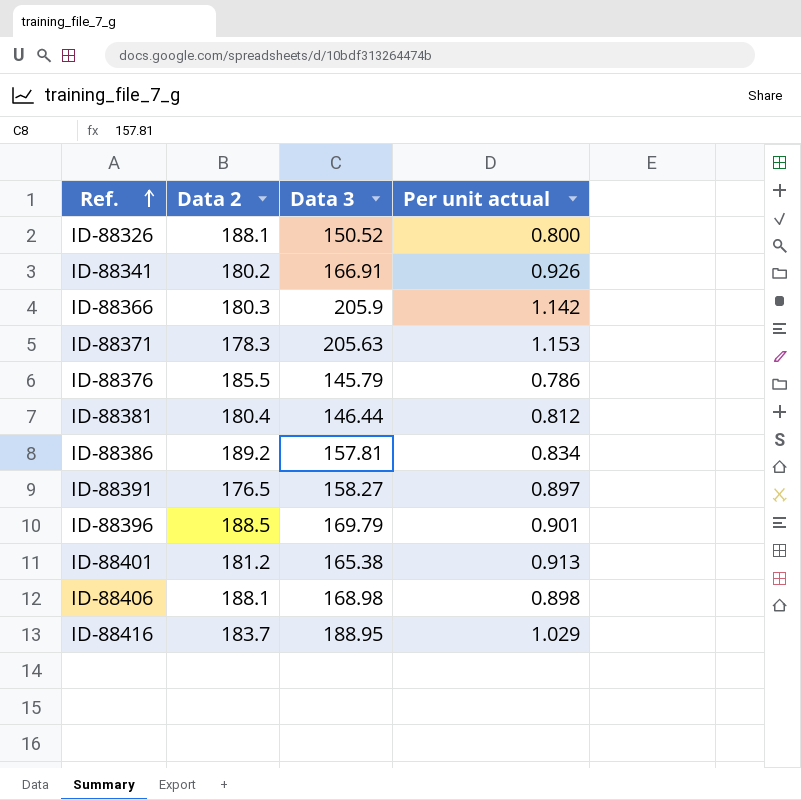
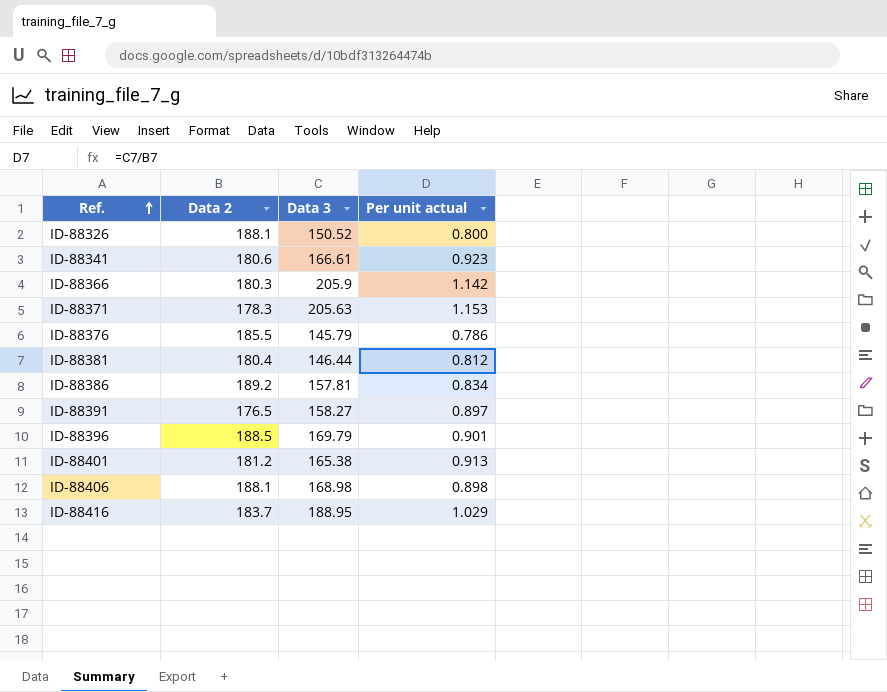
ID-88341 | Data 2: 180.2 -> 180.6
ID-88341 | Data 3: 166.91 -> 166.61
ID-88341 | Per unit actual: 0.926 -> 0.923

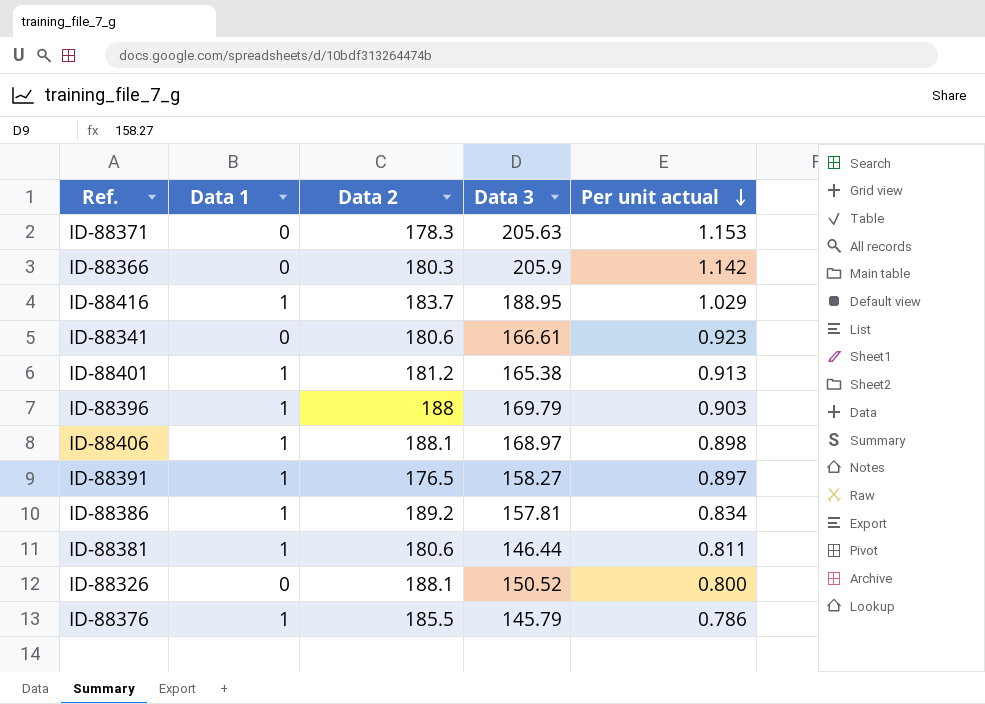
row order: Ref. ascending -> Per unit actual descending
column Data 1 | position: none -> 2
ID-88396 | Data 2: 188.5 -> 188
ID-88396 | Per unit actual: 0.901 -> 0.903
ID-88406 | Data 3: 168.98 -> 168.97
ID-88381 | Data 2: 180.4 -> 180.6
ID-88381 | Per unit actual: 0.812 -> 0.811

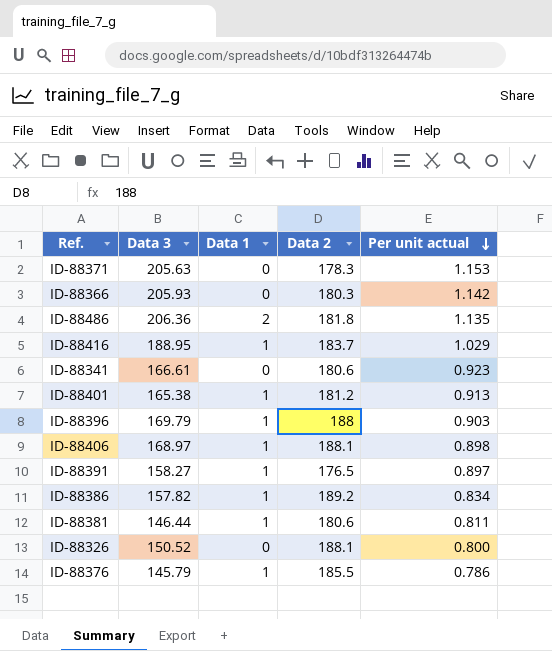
column Data 3 | position: 4 -> 2
ID-88366 | Data 3: 205.9 -> 205.93
row ID-88486: none -> 206.36 | 2 | 181.8 | 1.135
ID-88386 | Data 3: 157.81 -> 157.82

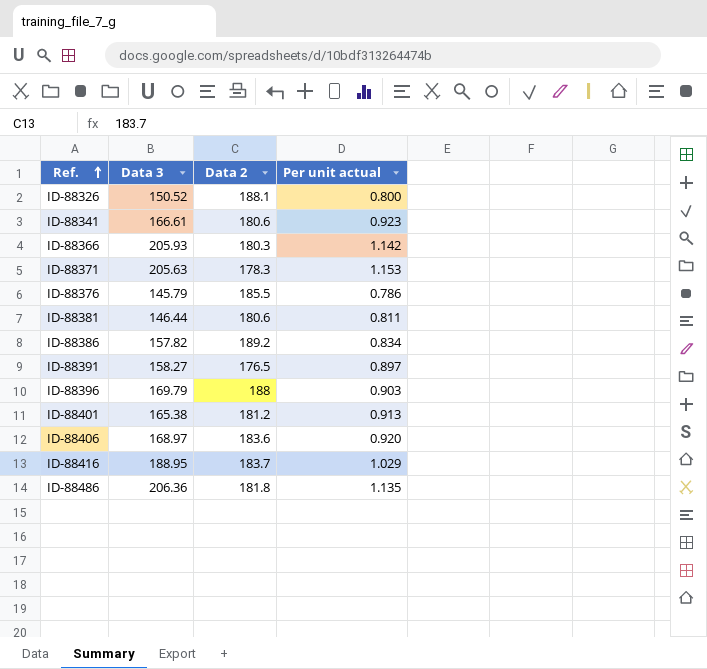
row order: Per unit actual descending -> Ref. ascending
column Data 1 | position: 3 -> none
ID-88406 | Data 2: 188.1 -> 183.6
ID-88406 | Per unit actual: 0.898 -> 0.920

